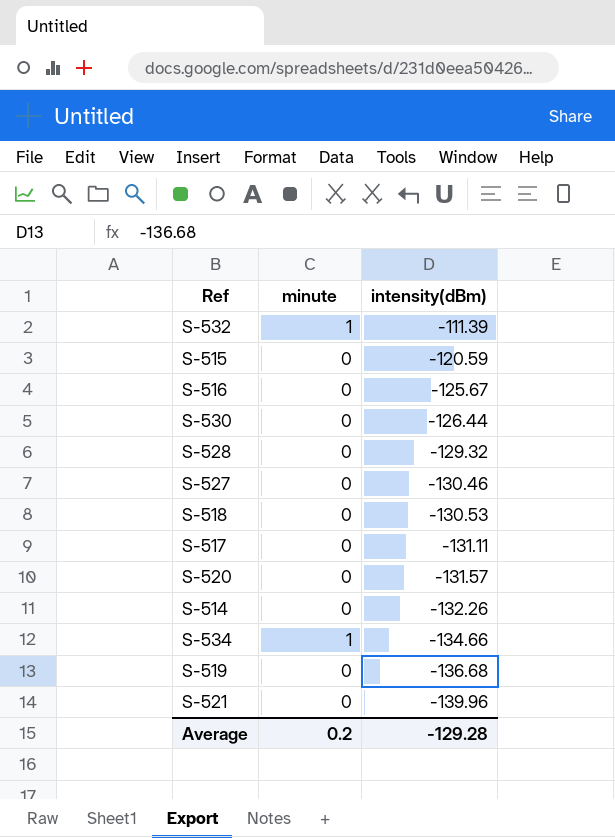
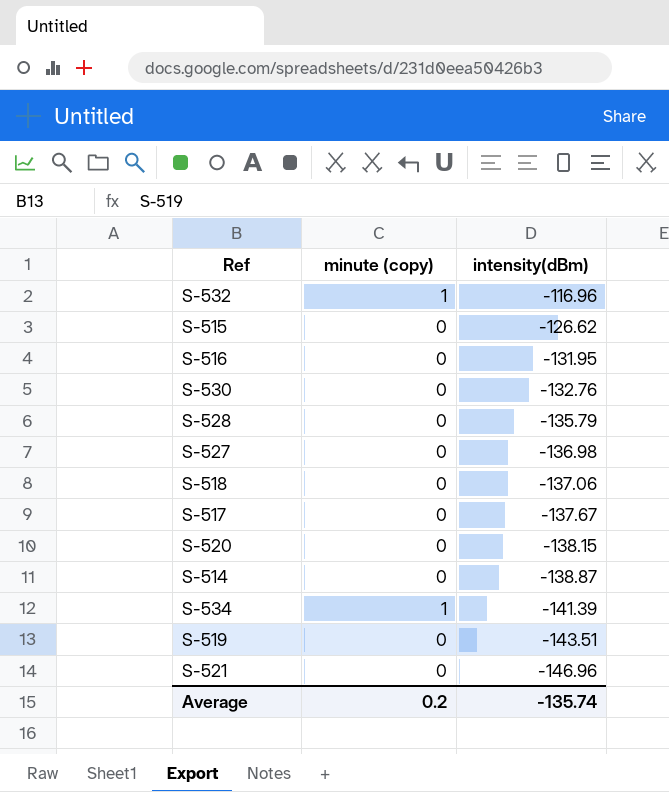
column name: minute -> minute (copy)
S-532 | intensity(dBm): -111.39 -> -116.96
S-515 | intensity(dBm): -120.59 -> -126.62
S-516 | intensity(dBm): -125.67 -> -131.95
S-530 | intensity(dBm): -126.44 -> -132.76
S-528 | intensity(dBm): -129.32 -> -135.79
S-527 | intensity(dBm): -130.46 -> -136.98
S-518 | intensity(dBm): -130.53 -> -137.06
S-517 | intensity(dBm): -131.11 -> -137.67
S-520 | intensity(dBm): -131.57 -> -138.15
S-514 | intensity(dBm): -132.26 -> -138.87
S-534 | intensity(dBm): -134.66 -> -141.39
S-519 | intensity(dBm): -136.68 -> -143.51
S-521 | intensity(dBm): -139.96 -> -146.96
Average | intensity(dBm): -129.28 -> -135.74

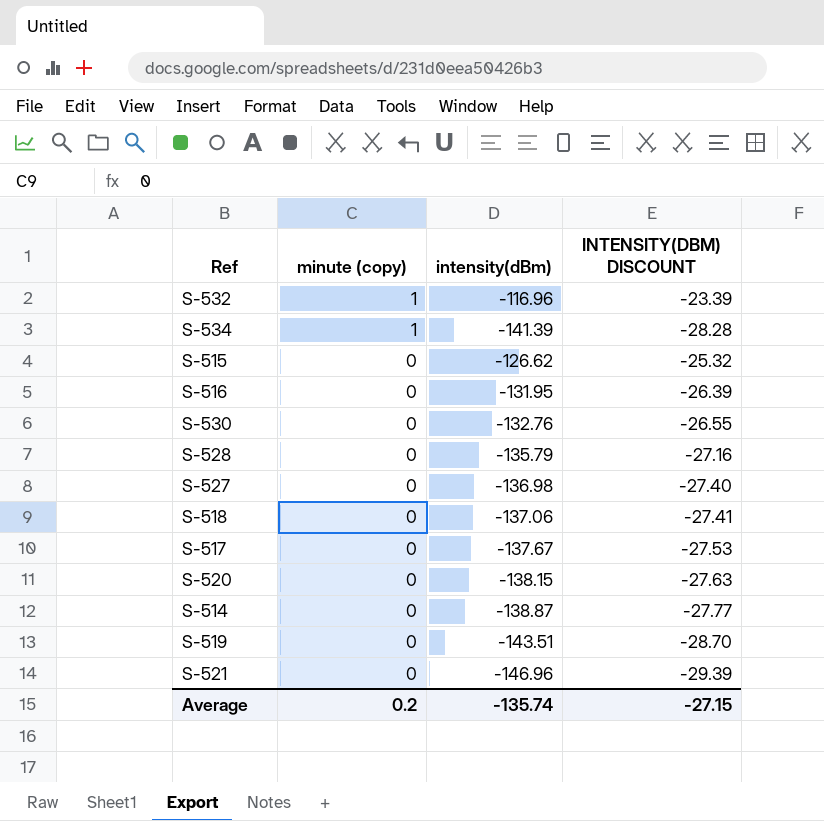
row order: intensity(dBm) descending -> minute (copy) descending
column INTENSITY(DBM) DISCOUNT | formula: none -> [intensity(dBm)] * 0.2

